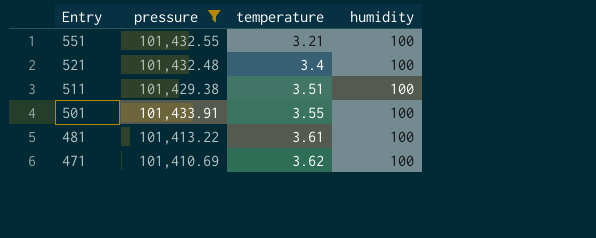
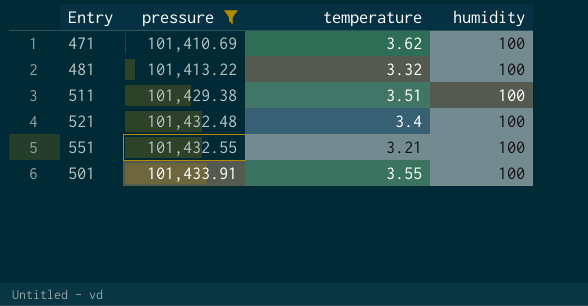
row order: Entry descending -> pressure ascending
481 | temperature: 3.61 -> 3.32

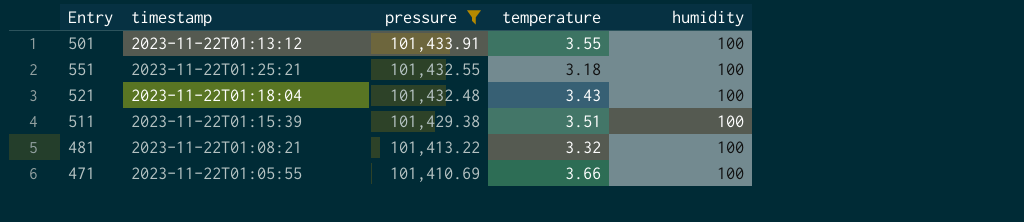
row order: pressure ascending -> pressure descending
column timestamp | position: none -> 2
551 | temperature: 3.21 -> 3.18
521 | temperature: 3.4 -> 3.43
471 | temperature: 3.62 -> 3.66

